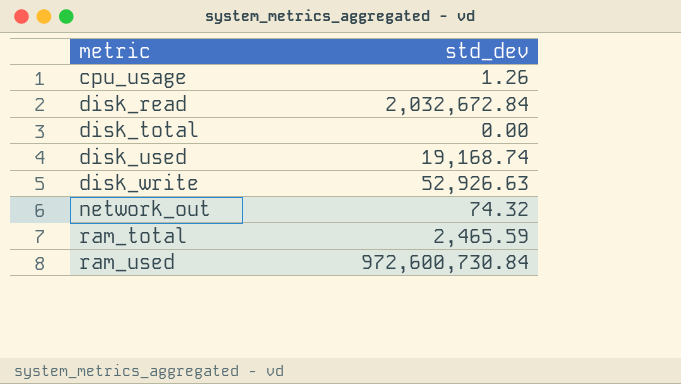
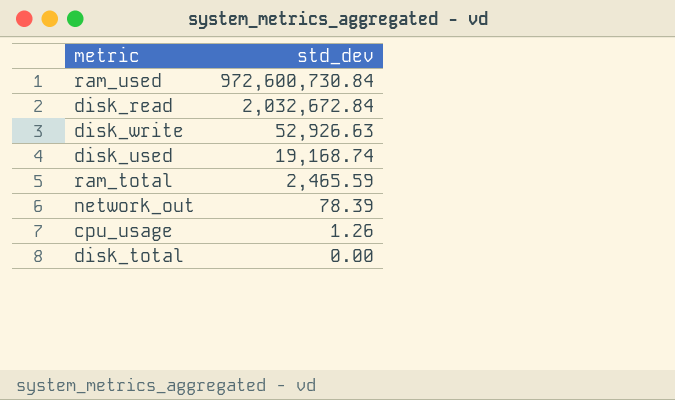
row order: metric ascending -> std_dev descending
network_out | std_dev: 74.32 -> 78.39

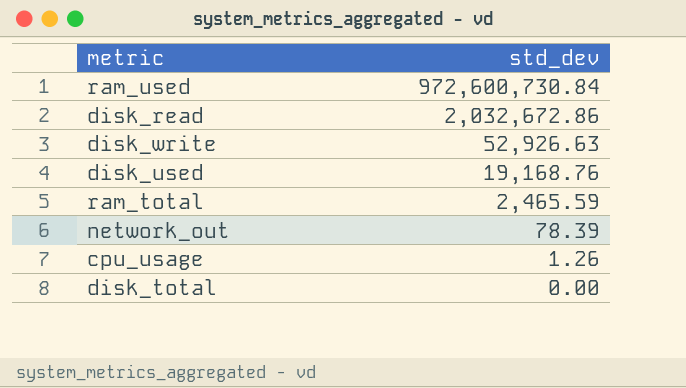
disk_read | std_dev: 2,032,672.84 -> 2,032,672.86
disk_used | std_dev: 19,168.74 -> 19,168.76

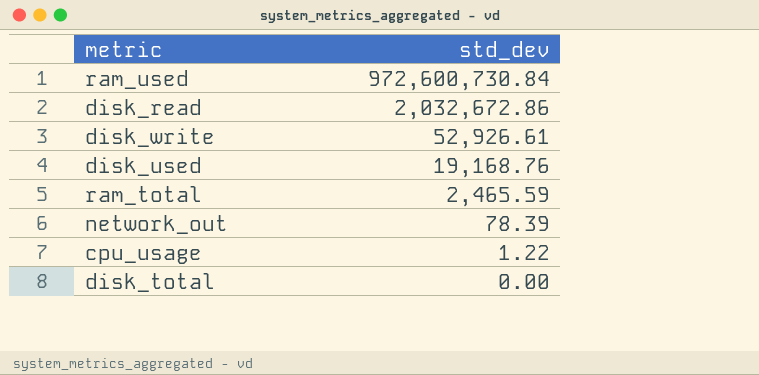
disk_write | std_dev: 52,926.63 -> 52,926.61
cpu_usage | std_dev: 1.26 -> 1.22

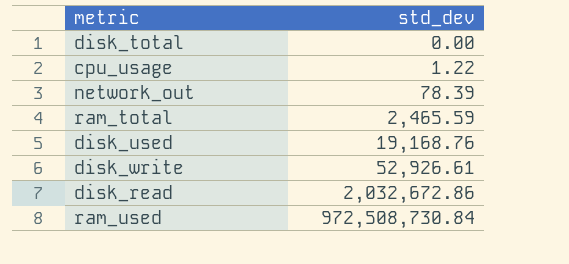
row order: std_dev descending -> std_dev ascending
ram_used | std_dev: 972,600,730.84 -> 972,508,730.84

